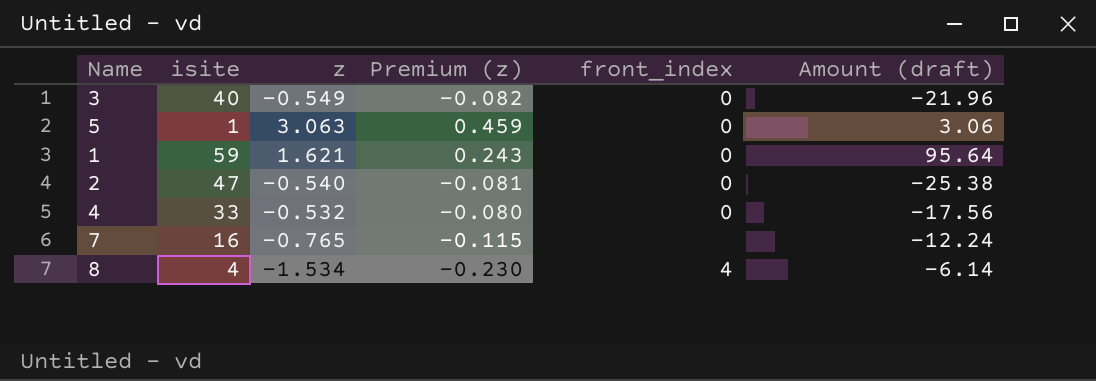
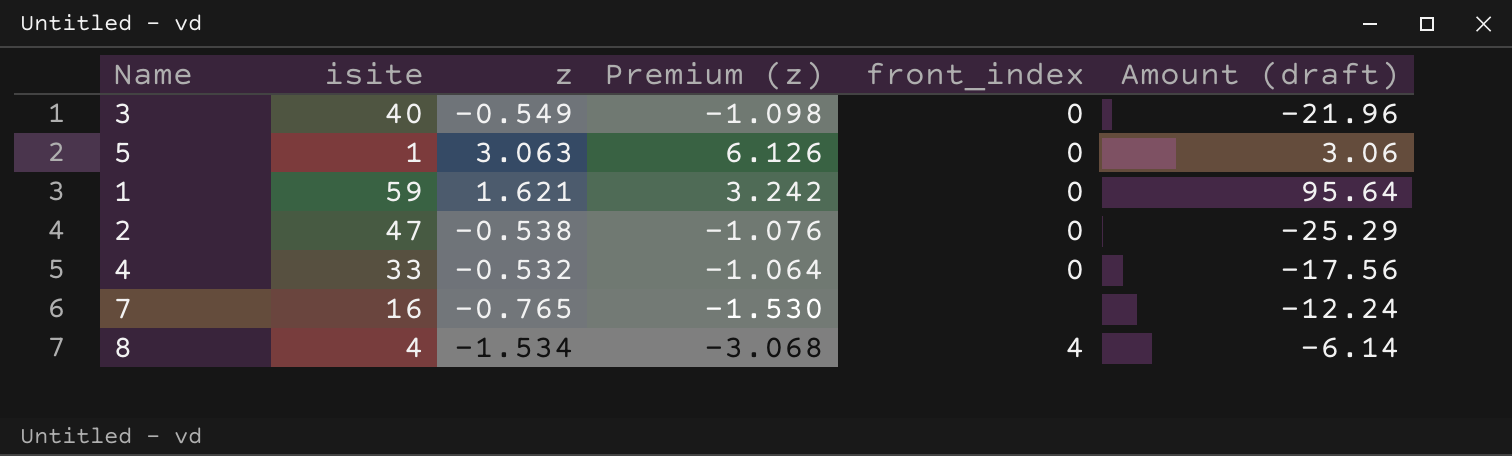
column Premium (z) | formula: [z] * 0.15 -> [z] * 2
2 | z: -0.540 -> -0.538
2 | Amount (draft): -25.38 -> -25.29

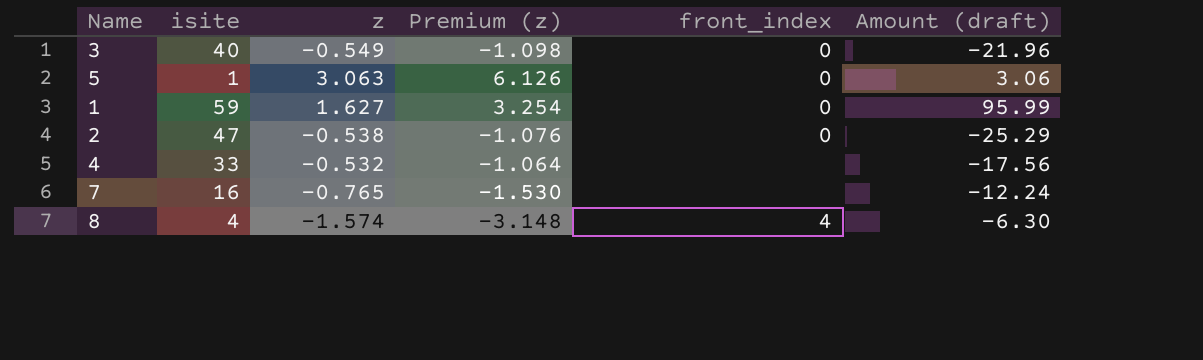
1 | z: 1.621 -> 1.627
1 | Premium (z): 3.242 -> 3.254
1 | Amount (draft): 95.64 -> 95.99
4 | front_index: 0 -> none
8 | z: -1.534 -> -1.574
8 | Premium (z): -3.068 -> -3.148
8 | Amount (draft): -6.14 -> -6.30

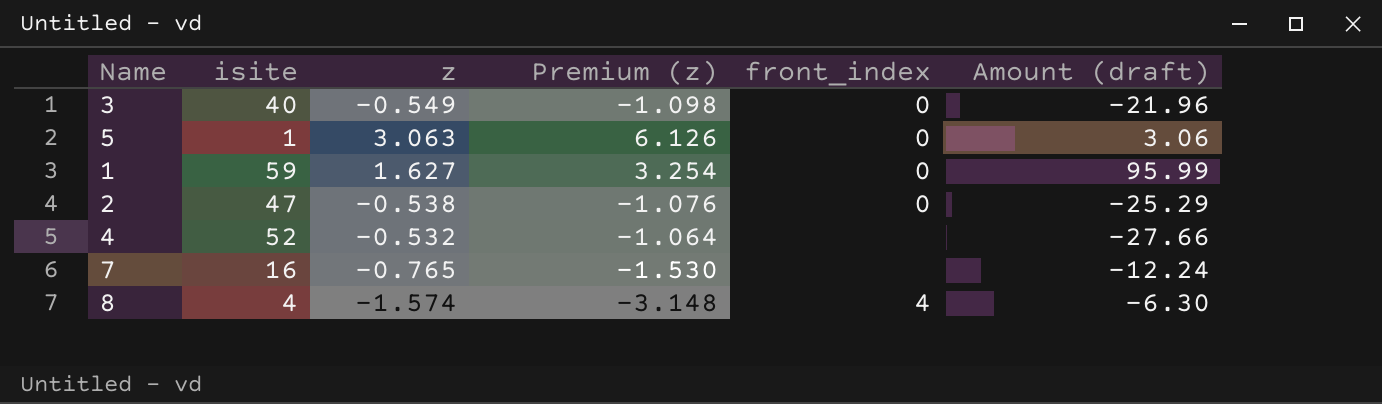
4 | isite: 33 -> 52
4 | Amount (draft): -17.56 -> -27.66

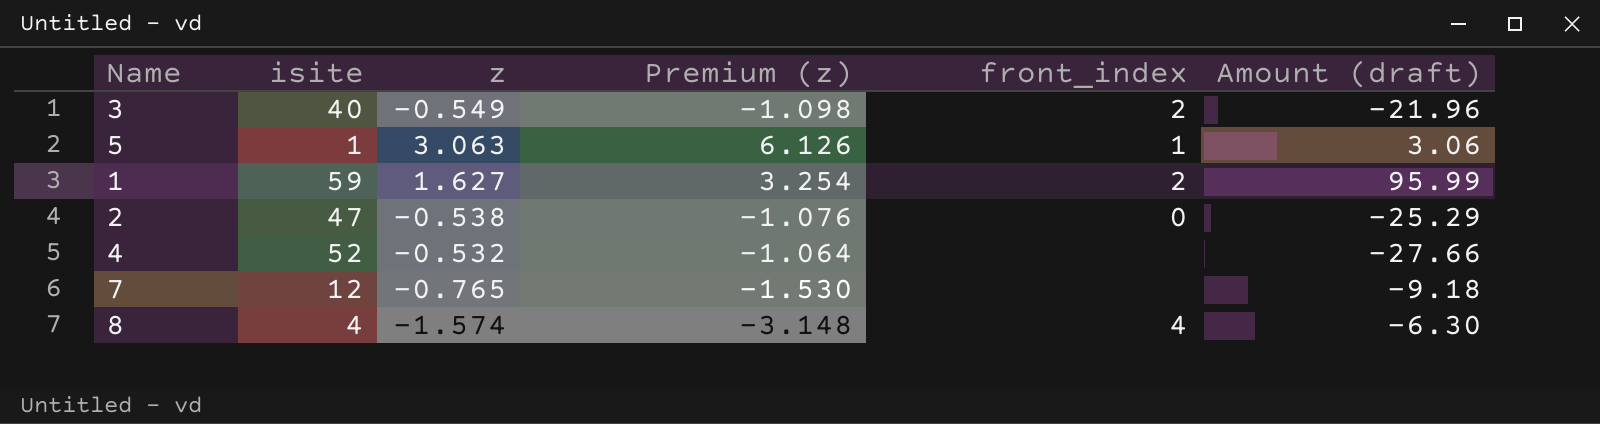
3 | front_index: 0 -> 2
5 | front_index: 0 -> 1
1 | front_index: 0 -> 2
7 | isite: 16 -> 12
7 | Amount (draft): -12.24 -> -9.18

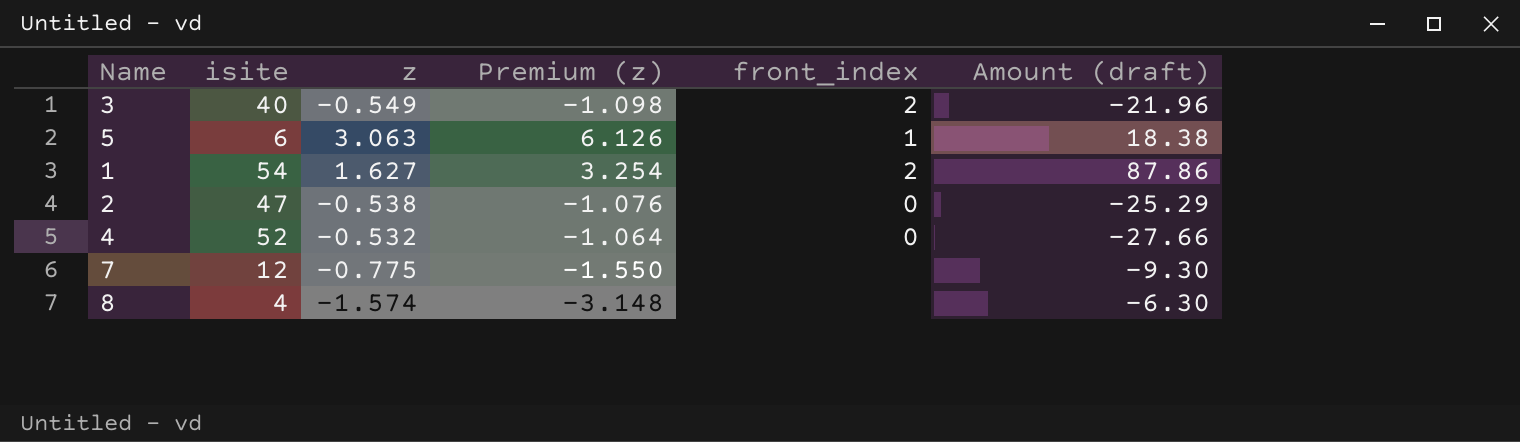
5 | isite: 1 -> 6
5 | Amount (draft): 3.06 -> 18.38
1 | isite: 59 -> 54
1 | Amount (draft): 95.99 -> 87.86
4 | front_index: none -> 0
7 | z: -0.765 -> -0.775
7 | Premium (z): -1.530 -> -1.550
7 | Amount (draft): -9.18 -> -9.30
8 | front_index: 4 -> none

